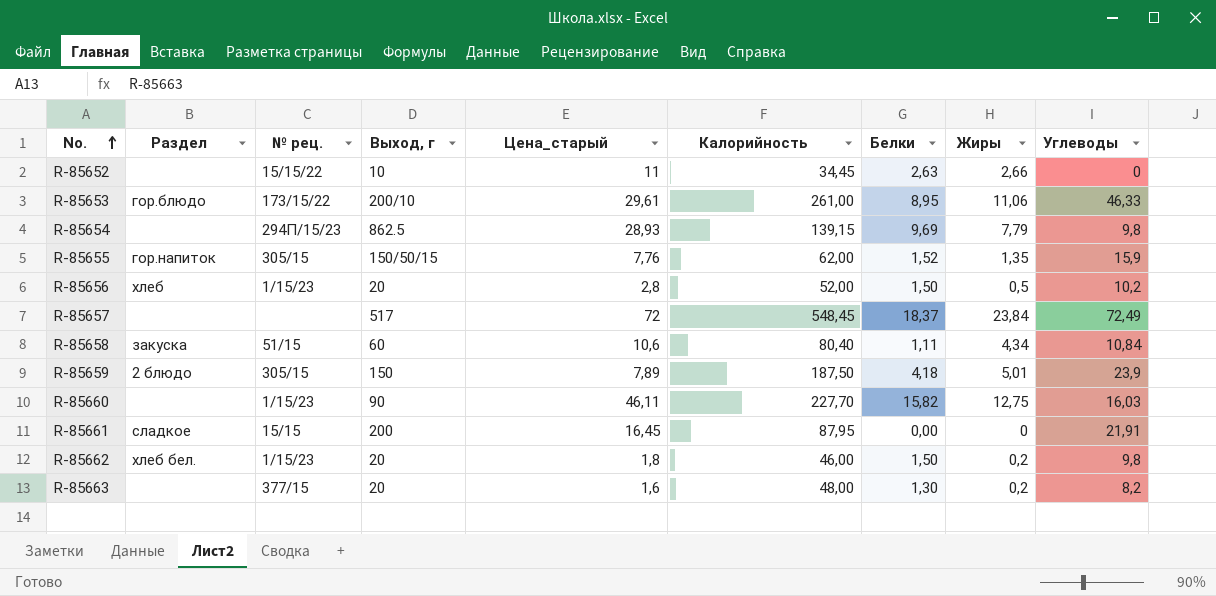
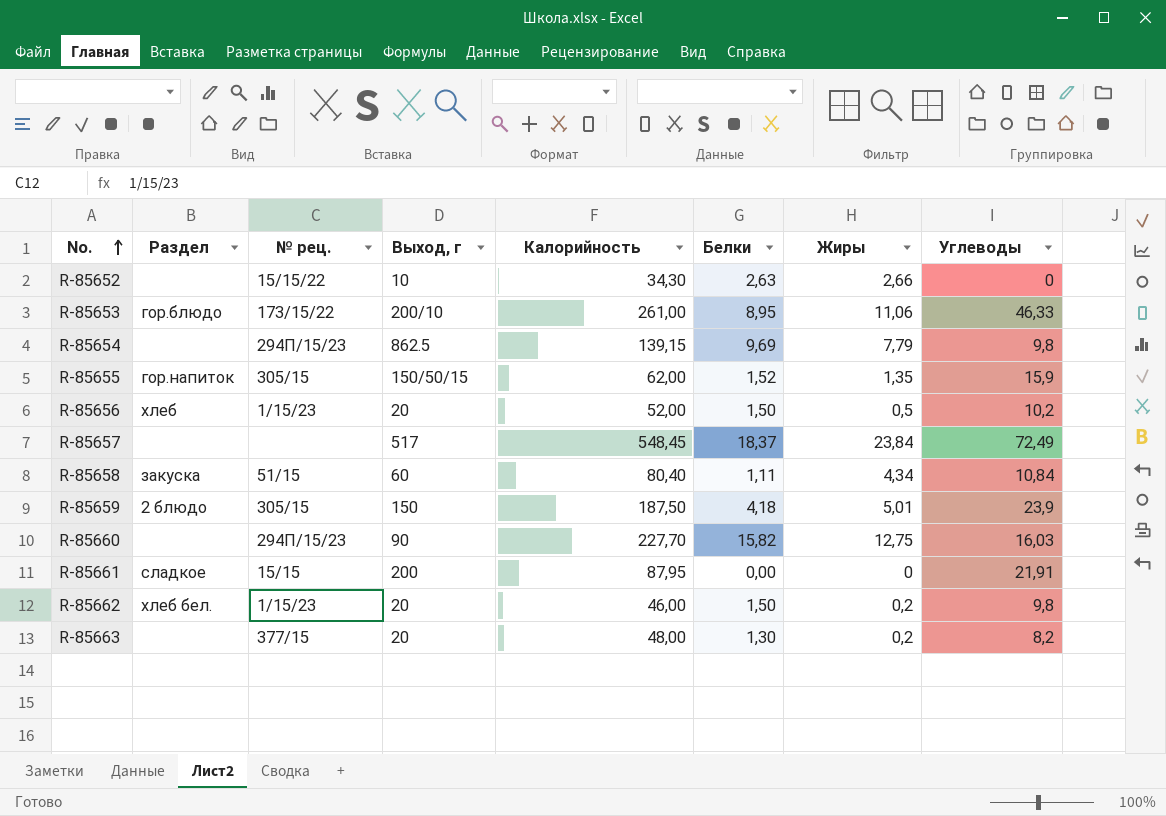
column Цена_старый | position: 5 -> none
R-85652 | Калорийность: 34,45 -> 34,30
R-85660 | № рец.: 1/15/23 -> 294П/15/23

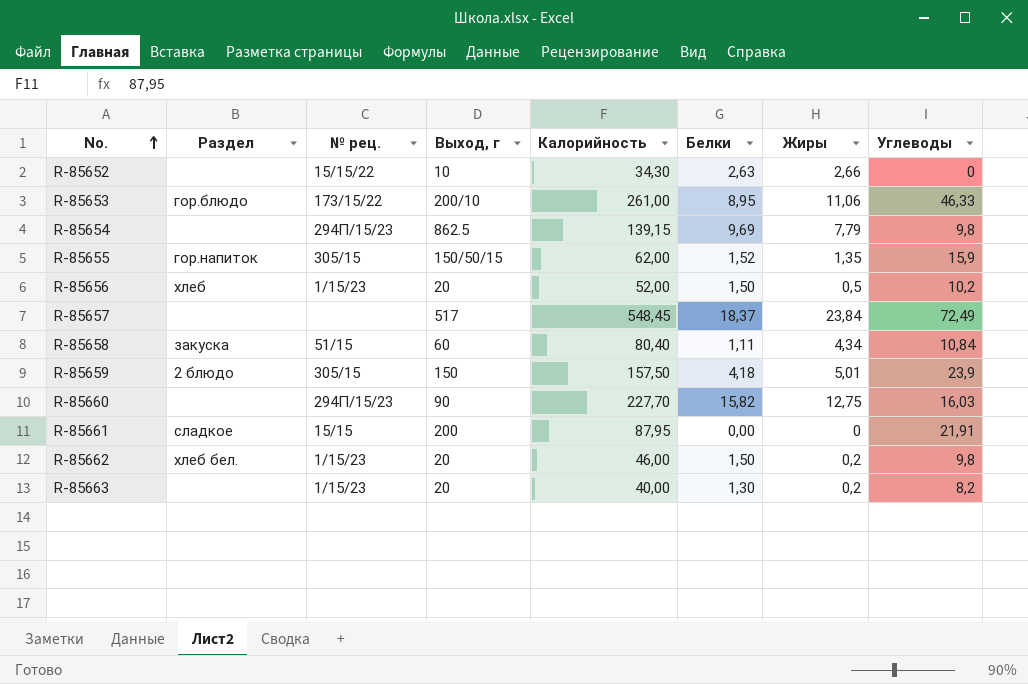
R-85659 | Калорийность: 187,50 -> 157,50
R-85663 | № рец.: 377/15 -> 1/15/23
R-85663 | Калорийность: 48,00 -> 40,00

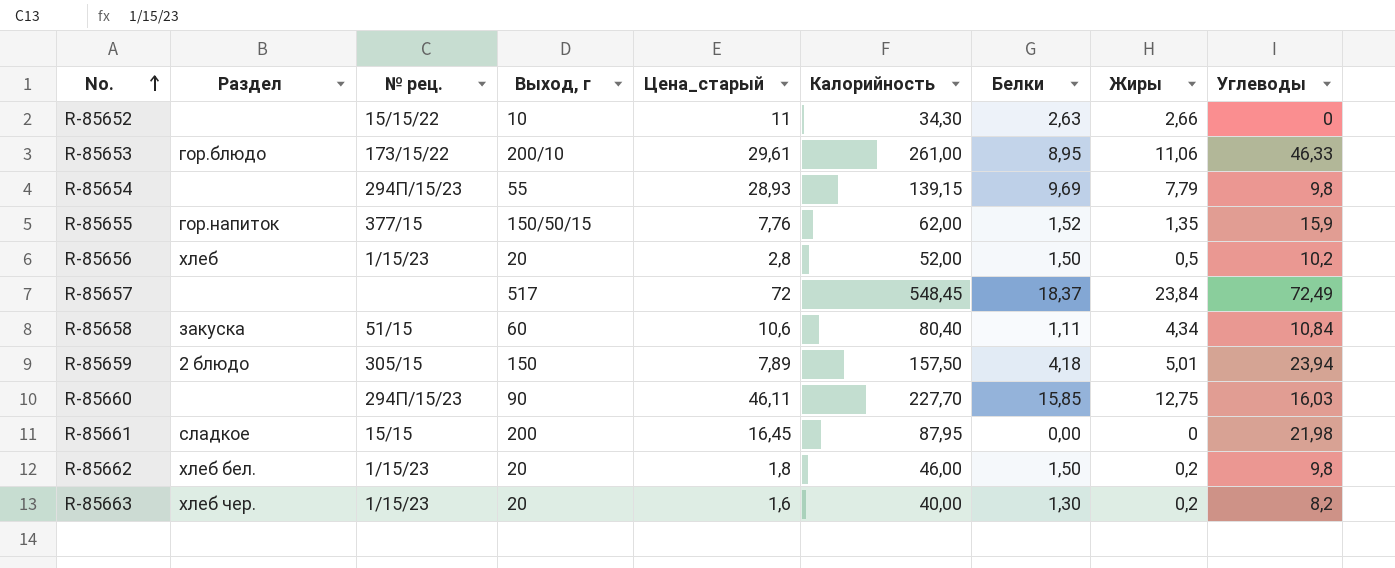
column Цена_старый | position: none -> 5
R-85654 | Выход, г: 862.5 -> 55
R-85655 | № рец.: 305/15 -> 377/15
R-85659 | Углеводы: 23,9 -> 23,94
R-85660 | Белки: 15,82 -> 15,85
R-85661 | Углеводы: 21,91 -> 21,98
R-85663 | Раздел: none -> хлеб чер.

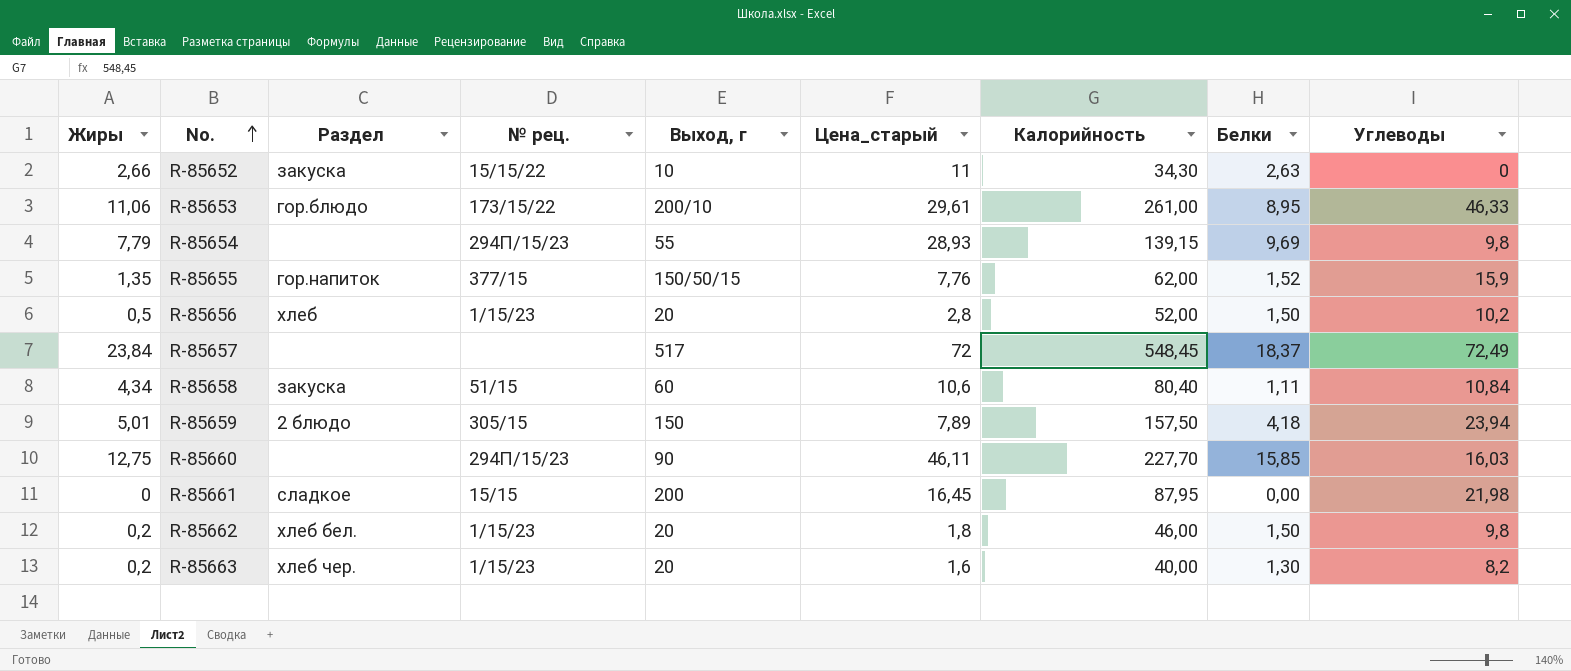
column Жиры | position: 8 -> 1
R-85652 | Раздел: none -> закуска

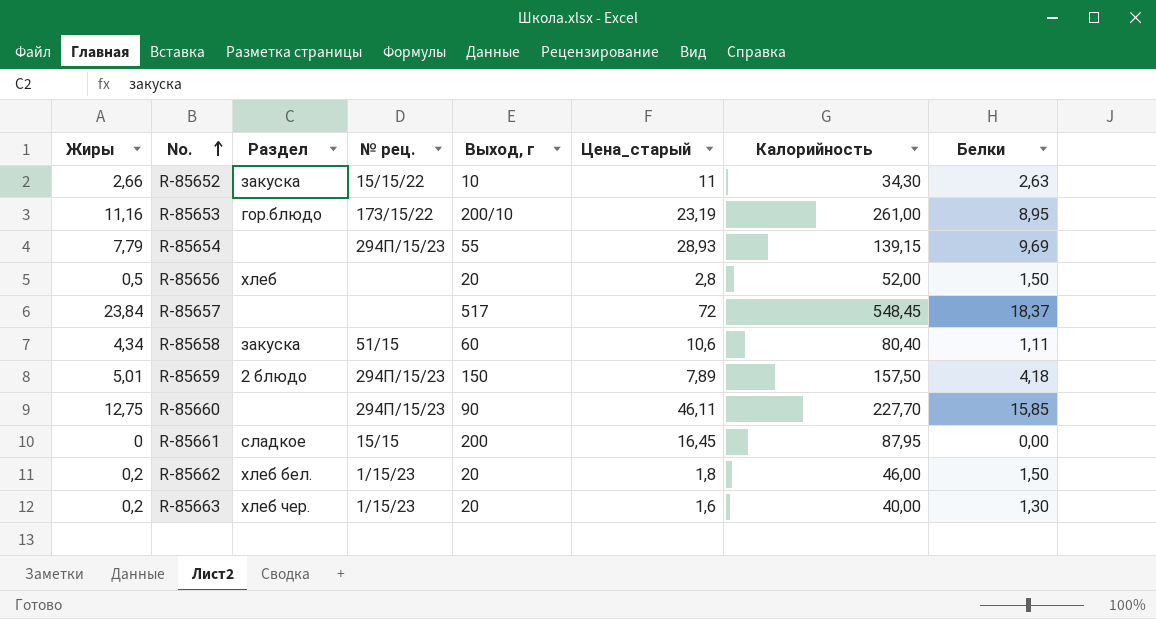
column Углеводы | position: 9 -> none
row R-85655: 1,35 | гор.напиток | 377/15 | 150/50/15 | 7,76 | 62,00 | 1,52 | 15,9 -> none
R-85653 | Жиры: 11,06 -> 11,16
R-85653 | Цена_старый: 29,61 -> 23,19
R-85656 | № рец.: 1/15/23 -> none
R-85659 | № рец.: 305/15 -> 294П/15/23

